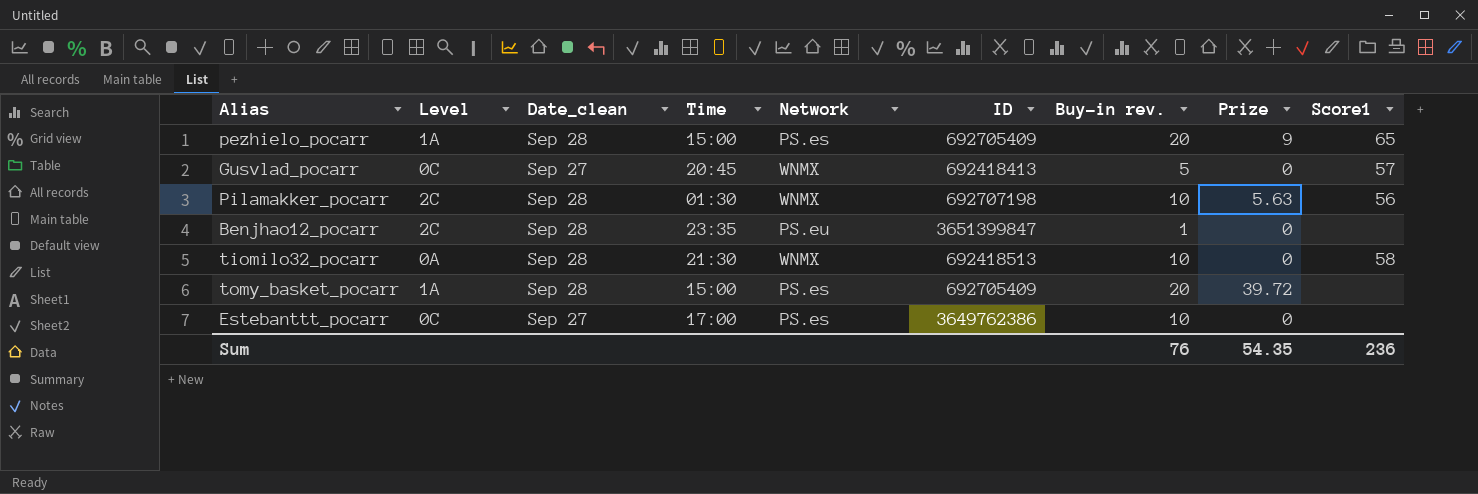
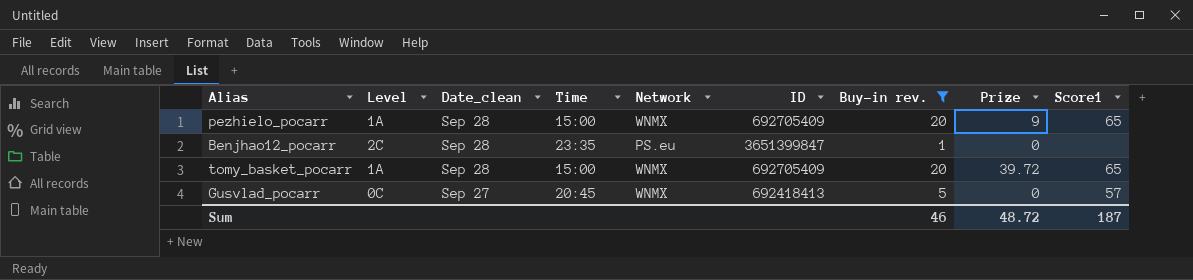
filter: none -> Buy-in rev. != 10
row order: none -> Date_clean descending
pezhielo_pocarr | Network: PS.es -> WNMX
tomy_basket_pocarr | Network: PS.es -> WNMX
tomy_basket_pocarr | Score1: none -> 65
Sum | Buy-in rev.: 76 -> 46
Sum | Prize: 54.35 -> 48.72
Sum | Score1: 236 -> 187

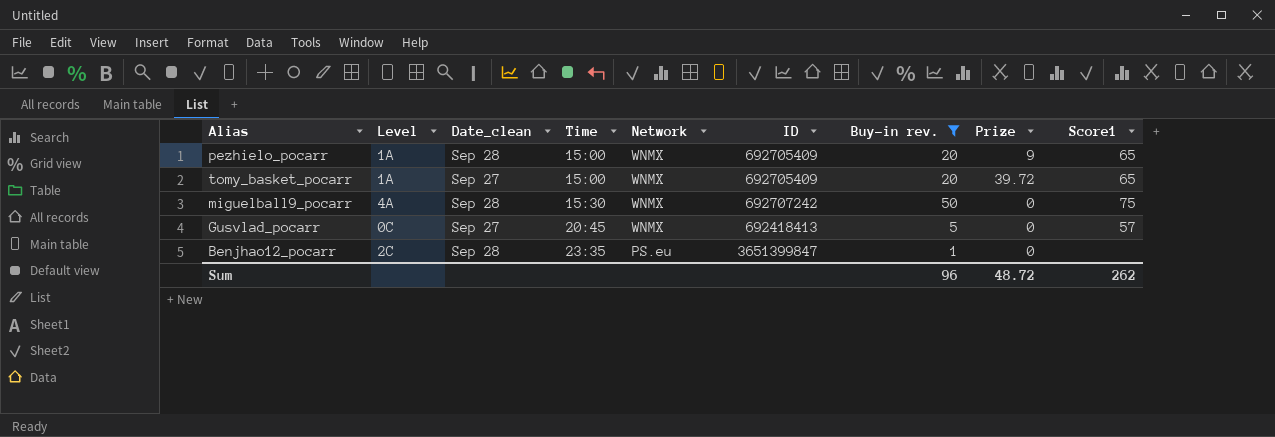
row order: Date_clean descending -> Time ascending
tomy_basket_pocarr | Date_clean: Sep 28 -> Sep 27
row miguelball9_pocarr: none -> 4A | Sep 28 | 15:30 | WNMX | 692707242 | 50 | 0 | 75
Sum | Buy-in rev.: 46 -> 96
Sum | Score1: 187 -> 262

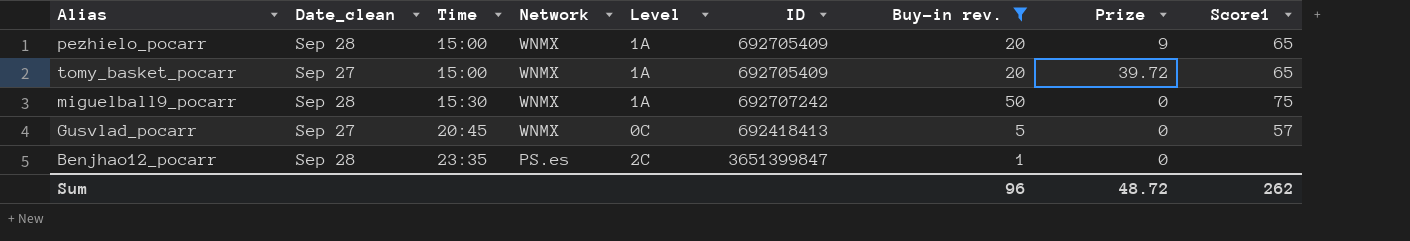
column Level | position: 2 -> 5
miguelball9_pocarr | Level: 4A -> 1A
Benjhao12_pocarr | Network: PS.eu -> PS.es

